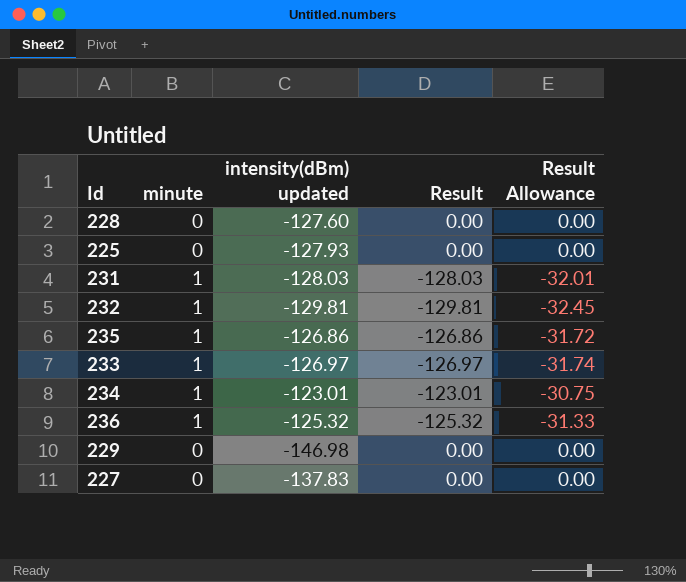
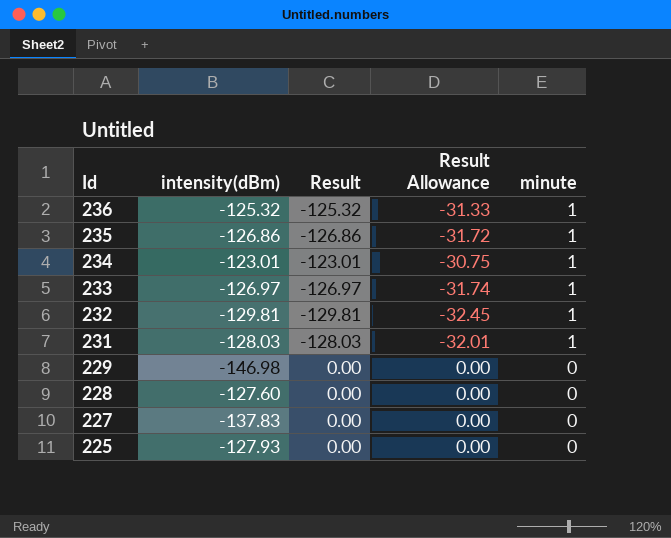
row order: none -> Id descending
column name: intensity(dBm) updated -> intensity(dBm)
column minute | position: 2 -> 5

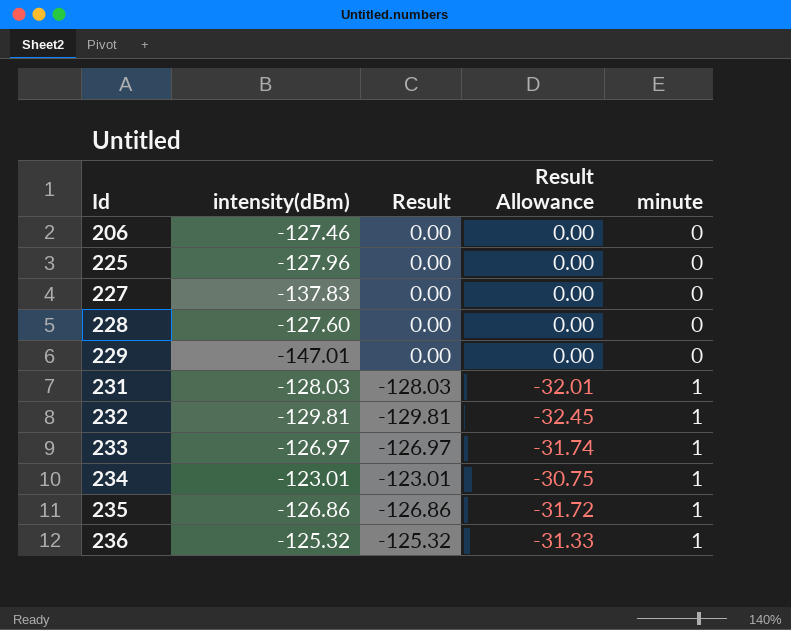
row order: Id descending -> Id ascending
row 206: none -> -127.46 | 0.00 | 0.00 | 0
225 | intensity(dBm): -127.93 -> -127.96
229 | intensity(dBm): -146.98 -> -147.01

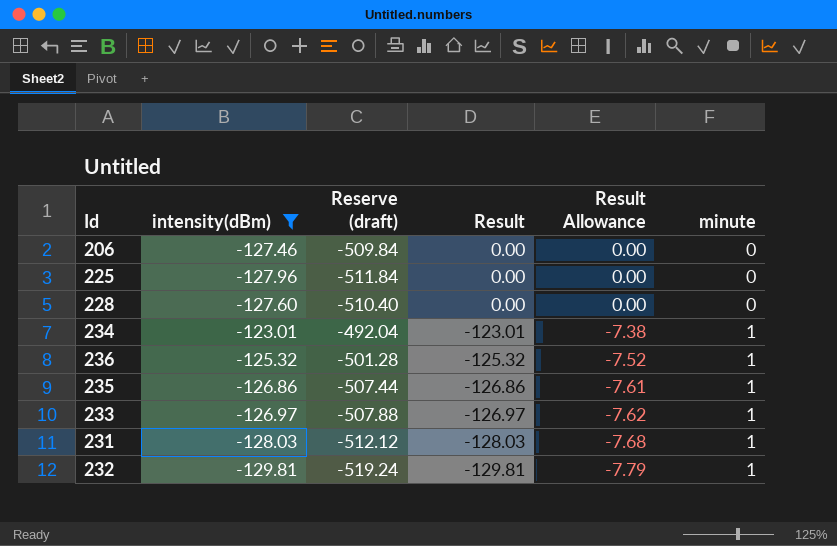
filter: none -> intensity(dBm) >= -129.81
row order: Id ascending -> Result descending
column Reserve (draft) | formula: none -> [intensity(dBm)] * 4
column Result Allowance | formula: [Result] * 0.25 -> [Result] * 0.06

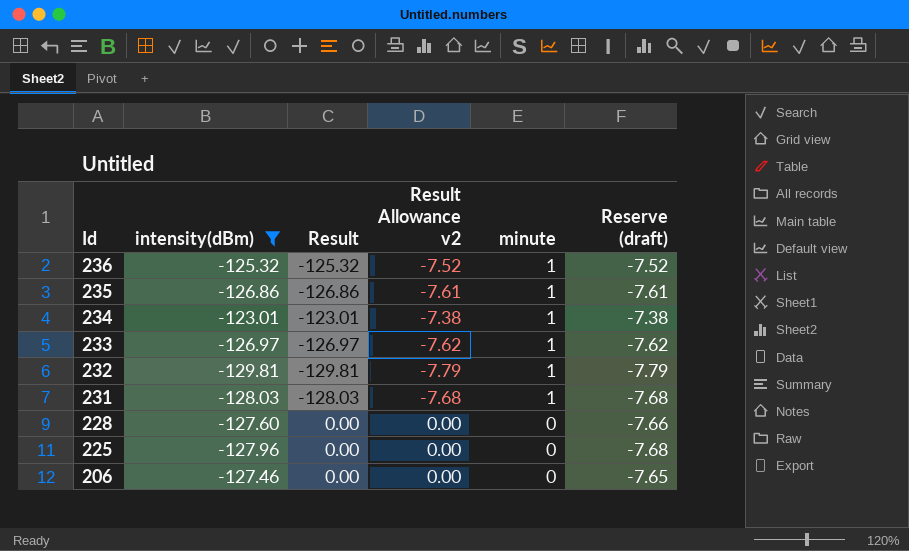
row order: Result descending -> Id descending
column name: Result Allowance -> Result Allowance v2
column Reserve (draft) | formula: [intensity(dBm)] * 4 -> [intensity(dBm)] * 0.06
column Reserve (draft) | position: 3 -> 6

